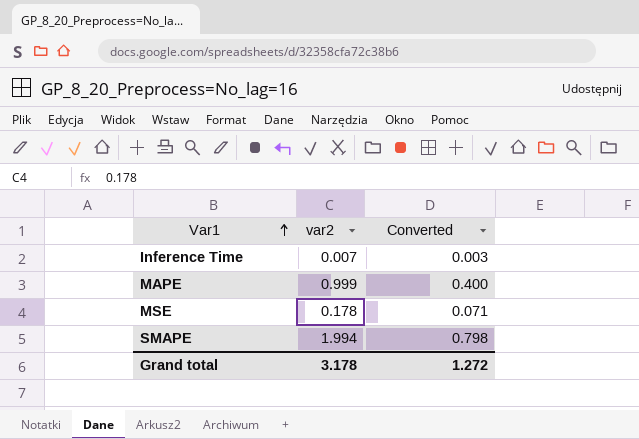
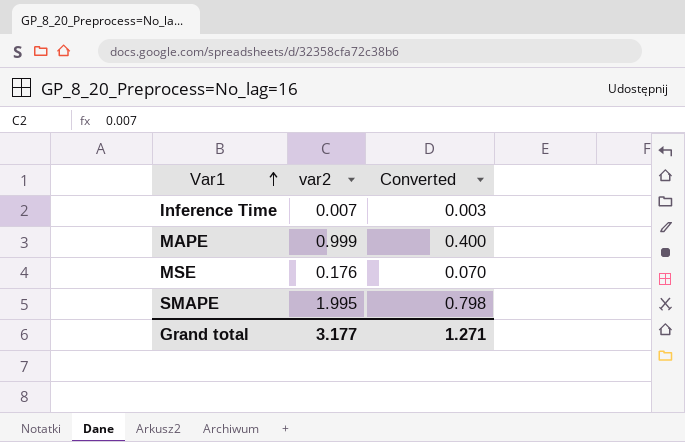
MSE | var2: 0.178 -> 0.176
MSE | Converted: 0.071 -> 0.070
SMAPE | var2: 1.994 -> 1.995
Grand total | var2: 3.178 -> 3.177
Grand total | Converted: 1.272 -> 1.271

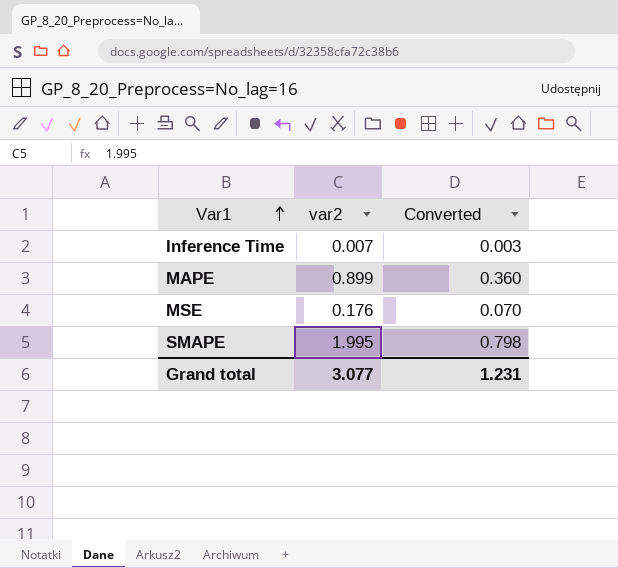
MAPE | var2: 0.999 -> 0.899
MAPE | Converted: 0.400 -> 0.360
Grand total | var2: 3.177 -> 3.077
Grand total | Converted: 1.271 -> 1.231

